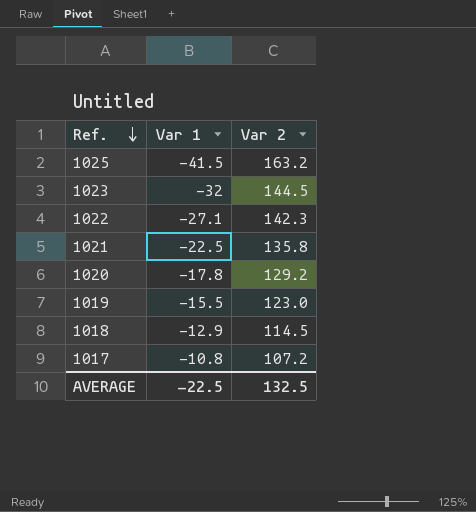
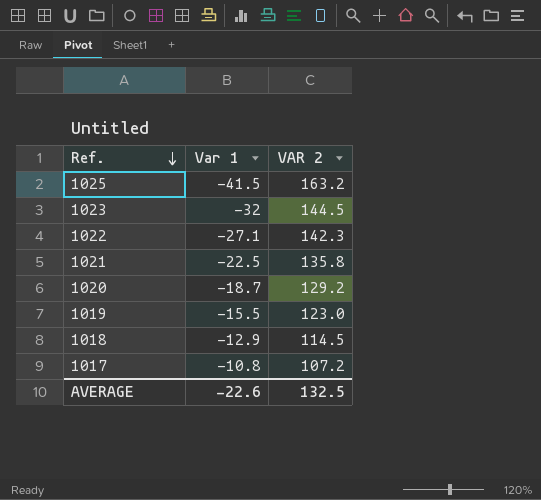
column name: Var 2 -> VAR 2
1020 | Var 1: -17.8 -> -18.7
AVERAGE | Var 1: -22.5 -> -22.6

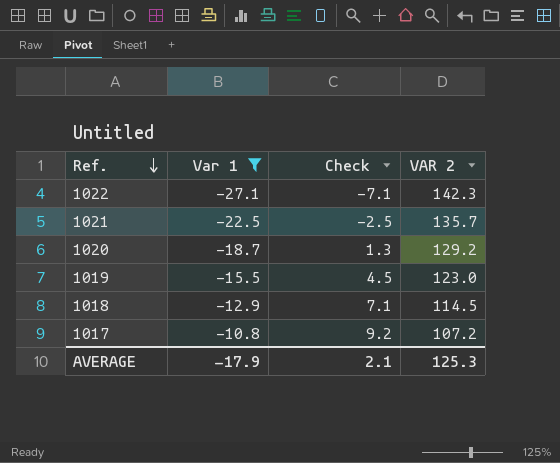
filter: none -> Var 1 >= -27.1
column Check | formula: none -> [Var 1] + 20
1021 | VAR 2: 135.8 -> 135.7
AVERAGE | Var 1: -22.6 -> -17.9
AVERAGE | VAR 2: 132.5 -> 125.3

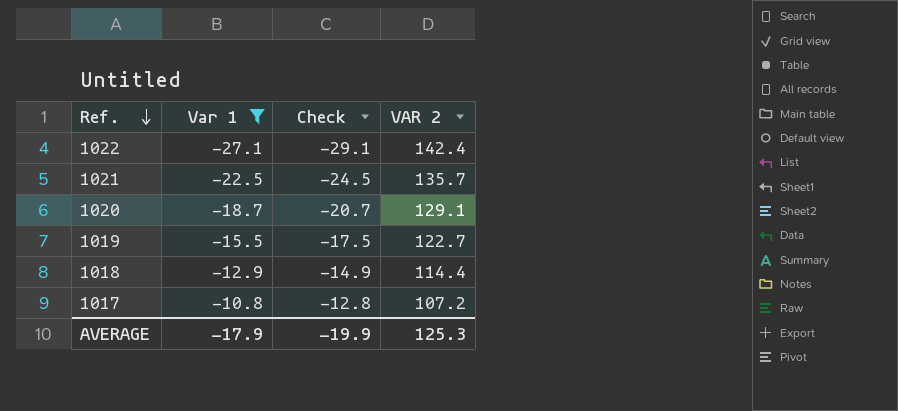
column Check | formula: [Var 1] + 20 -> [Var 1] - 2
1022 | VAR 2: 142.3 -> 142.4
1020 | VAR 2: 129.2 -> 129.1
1019 | VAR 2: 123.0 -> 122.7
1018 | VAR 2: 114.5 -> 114.4
AVERAGE | Check: 2.1 -> -19.9

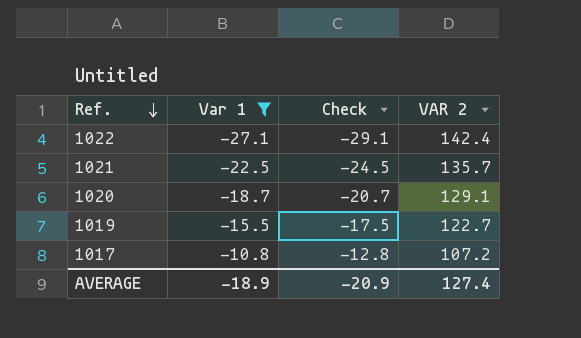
row 1018: -12.9 | -14.9 | 114.4 -> none
AVERAGE | Var 1: -17.9 -> -18.9
AVERAGE | Check: -19.9 -> -20.9
AVERAGE | VAR 2: 125.3 -> 127.4

